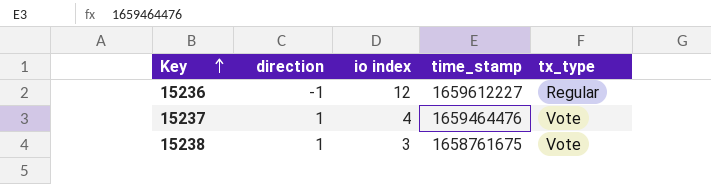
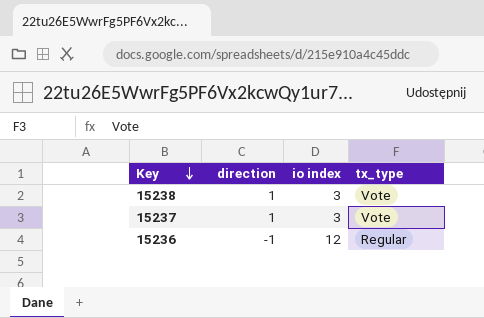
row order: Key ascending -> Key descending
column time_stamp | position: 4 -> none
15237 | io index: 4 -> 3

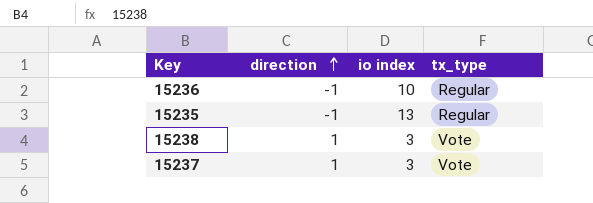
row order: Key descending -> direction ascending
15236 | io index: 12 -> 10
row 15235: none -> -1 | 13 | Regular

